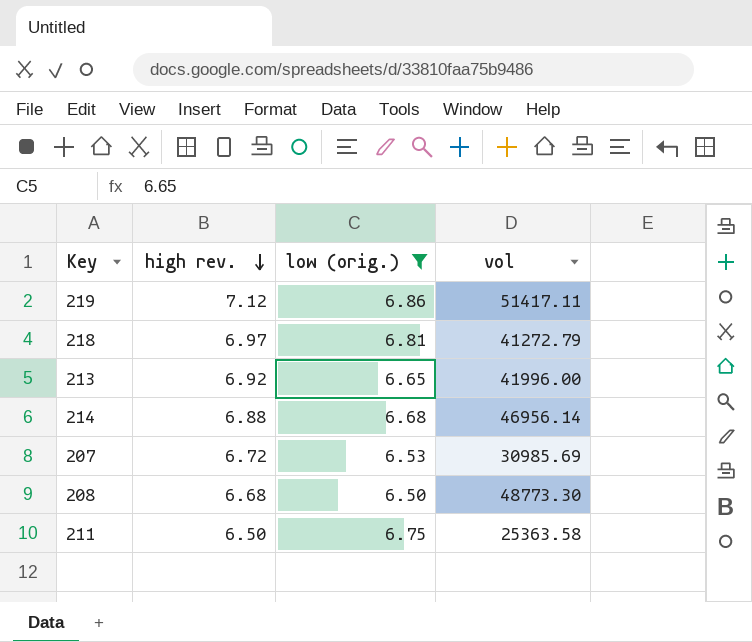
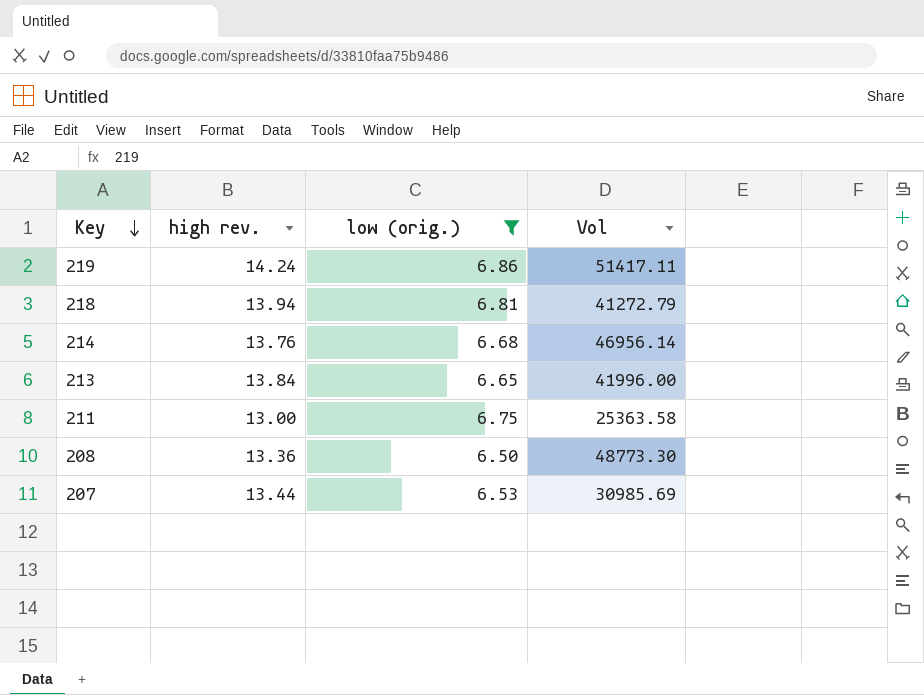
row order: high rev. descending -> Key descending
column name: vol -> Vol
219 | high rev.: 7.12 -> 14.24
218 | high rev.: 6.97 -> 13.94
214 | high rev.: 6.88 -> 13.76
213 | high rev.: 6.92 -> 13.84
211 | high rev.: 6.50 -> 13.00
208 | high rev.: 6.68 -> 13.36
207 | high rev.: 6.72 -> 13.44

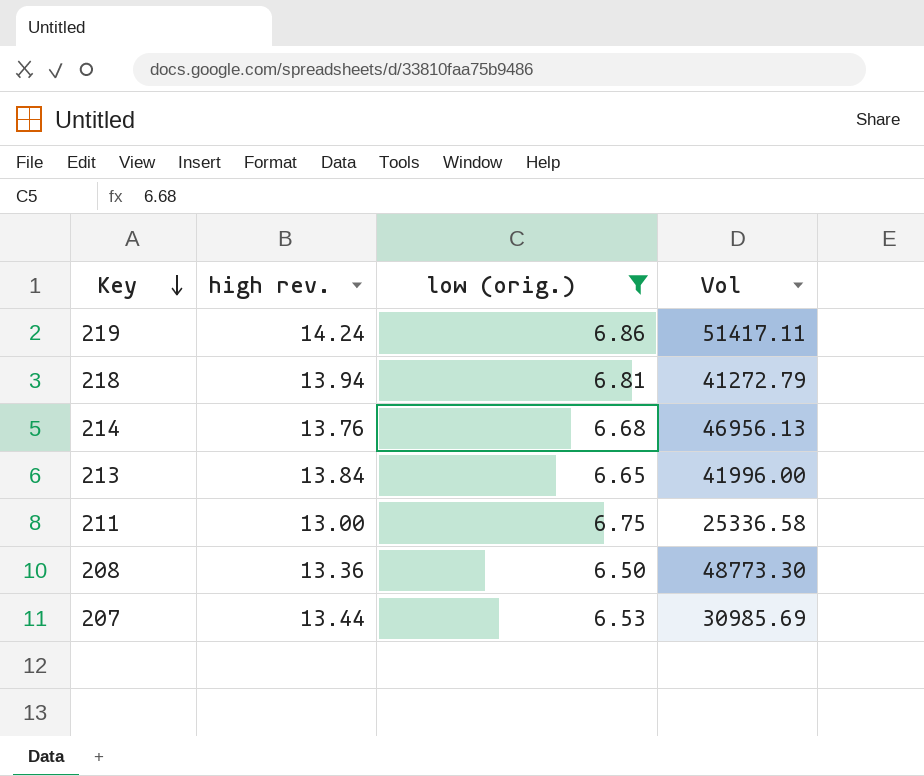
214 | Vol: 46956.14 -> 46956.13
211 | Vol: 25363.58 -> 25336.58

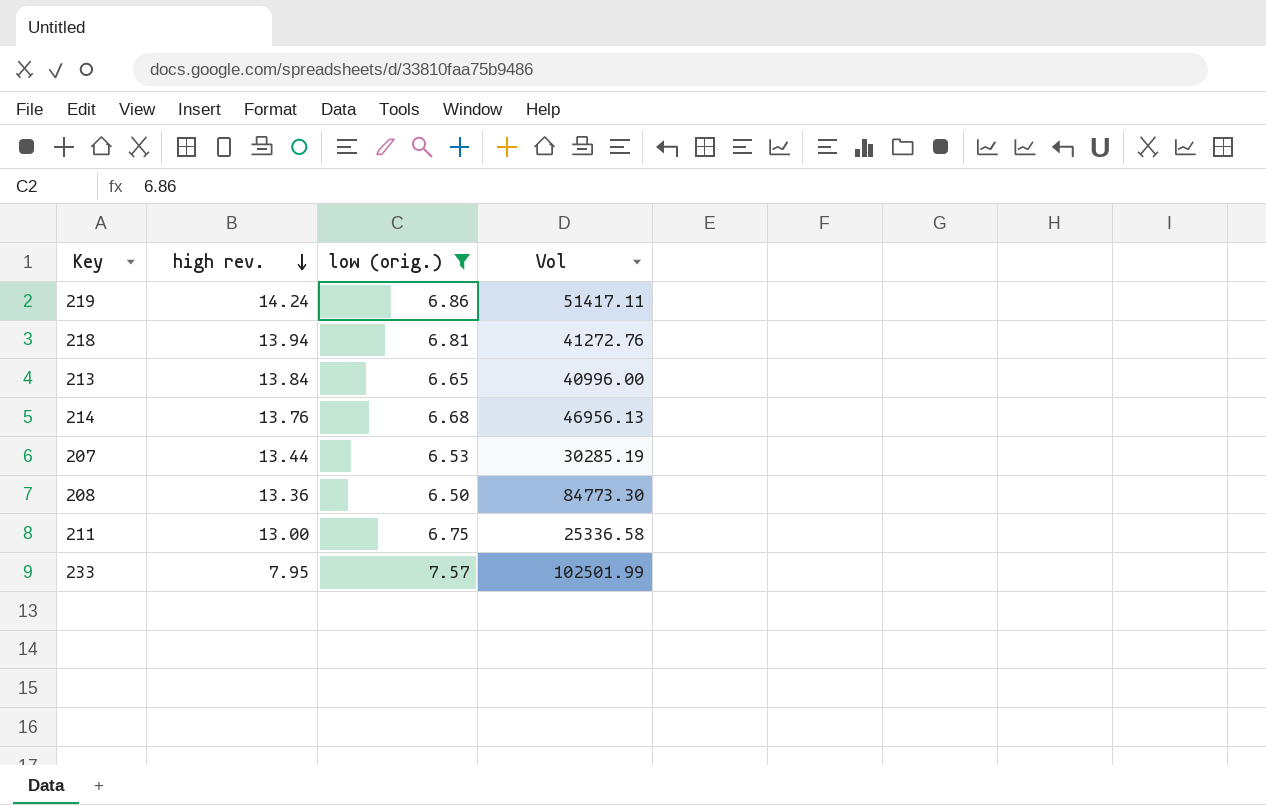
row order: Key descending -> high rev. descending
218 | Vol: 41272.79 -> 41272.76
213 | Vol: 41996.00 -> 40996.00
207 | Vol: 30985.69 -> 30285.19
208 | Vol: 48773.30 -> 84773.30
row 233: none -> 7.95 | 7.57 | 102501.99

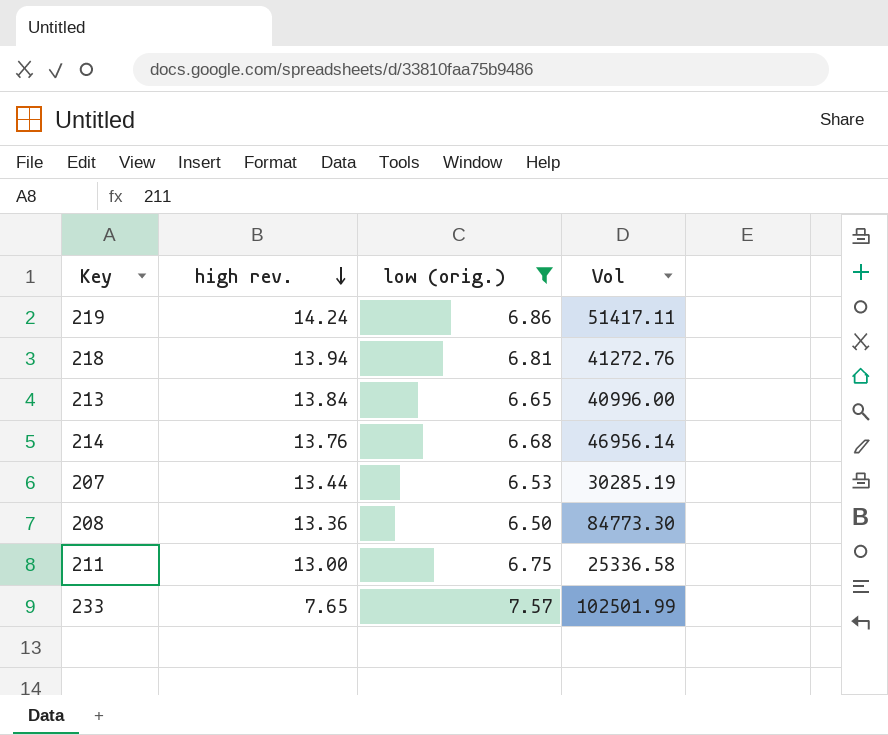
214 | Vol: 46956.13 -> 46956.14
233 | high rev.: 7.95 -> 7.65

